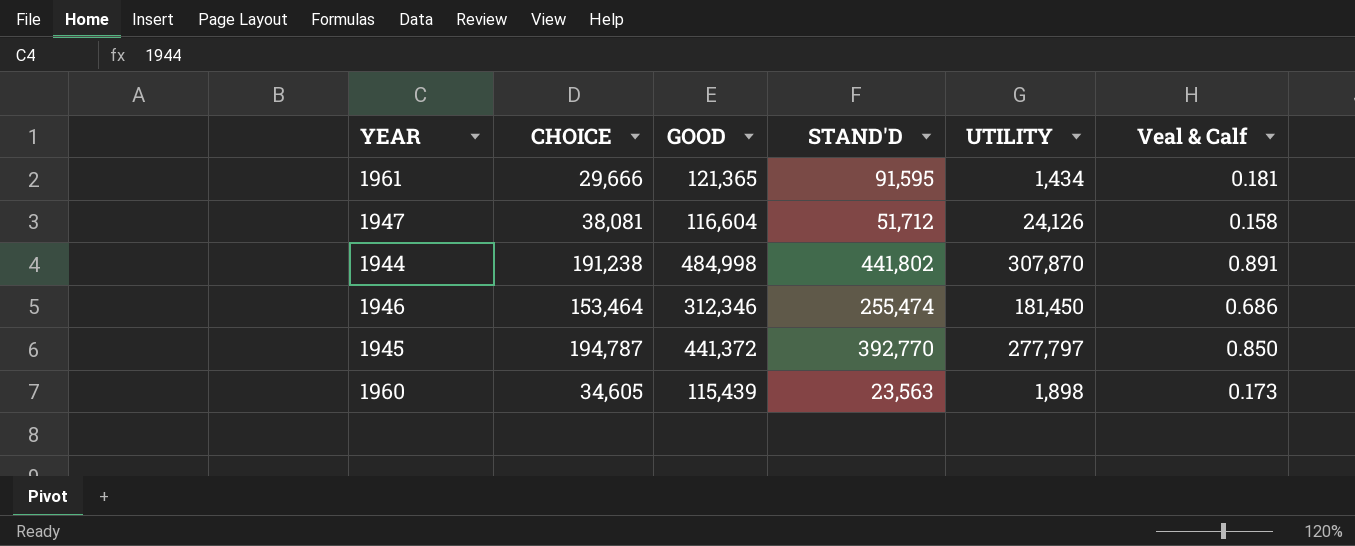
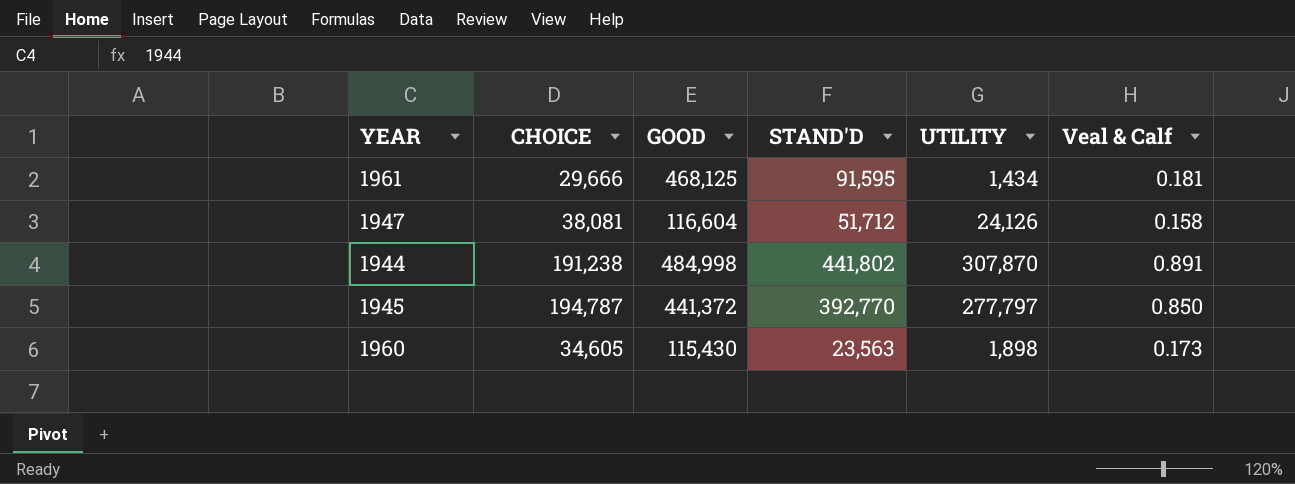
row 1946: 153,464 | 312,346 | 255,474 | 181,450 | 0.686 -> none
1961 | GOOD: 121,365 -> 468,125
1960 | GOOD: 115,439 -> 115,430

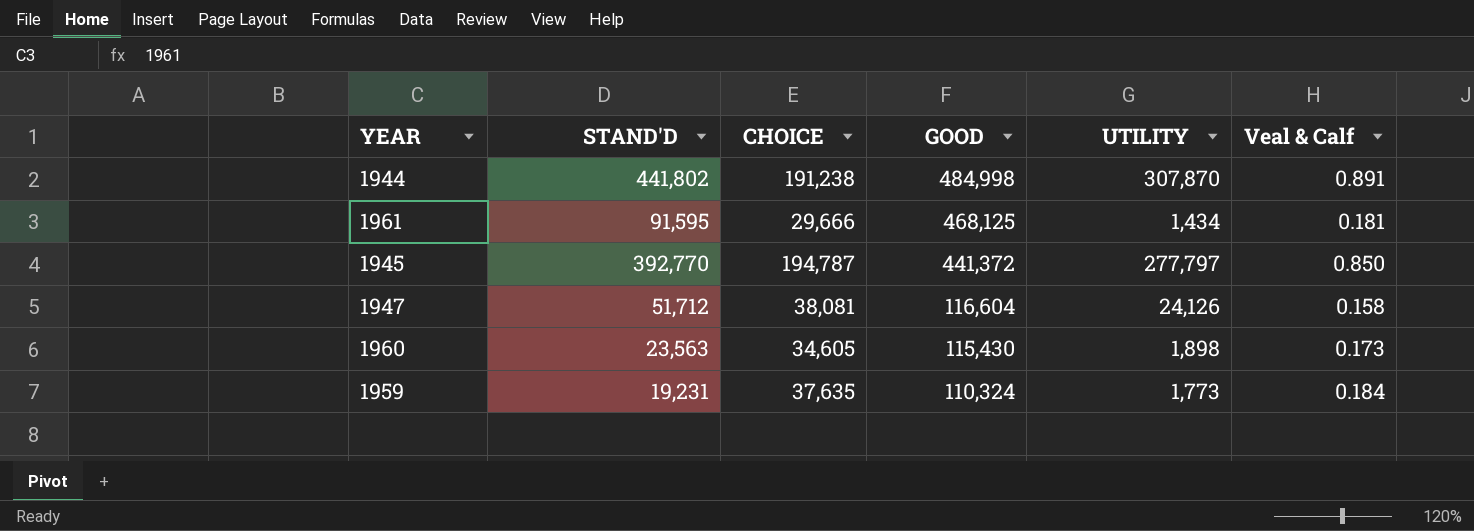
row order: none -> GOOD descending
column STAND'D | position: 4 -> 2
row 1959: none -> 19,231 | 37,635 | 110,324 | 1,773 | 0.184

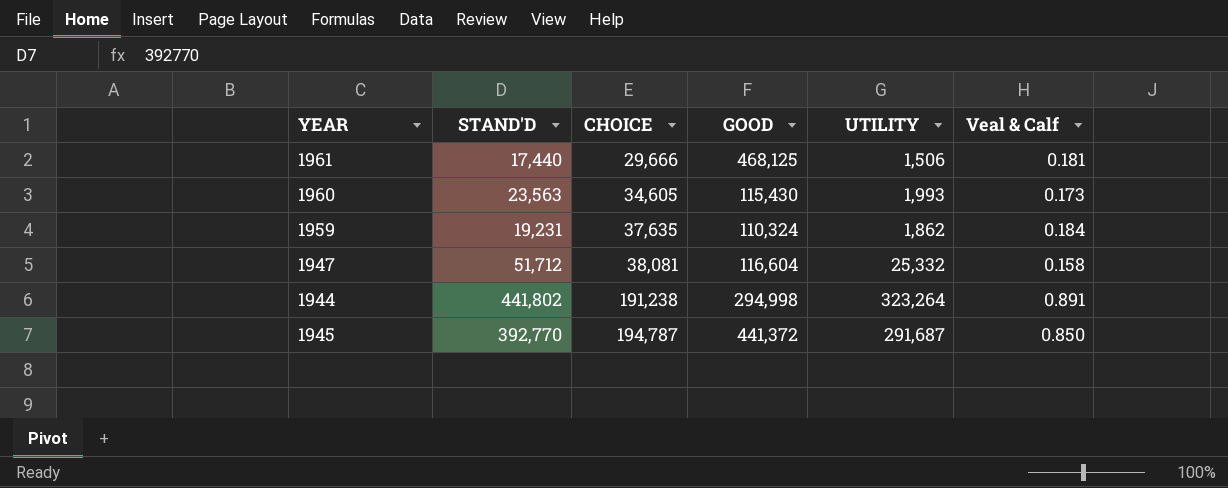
row order: GOOD descending -> CHOICE ascending
1961 | STAND'D: 91,595 -> 17,440
1961 | UTILITY: 1,434 -> 1,506
1960 | UTILITY: 1,898 -> 1,993
1959 | UTILITY: 1,773 -> 1,862
1947 | UTILITY: 24,126 -> 25,332
1944 | GOOD: 484,998 -> 294,998
1944 | UTILITY: 307,870 -> 323,264
1945 | UTILITY: 277,797 -> 291,687

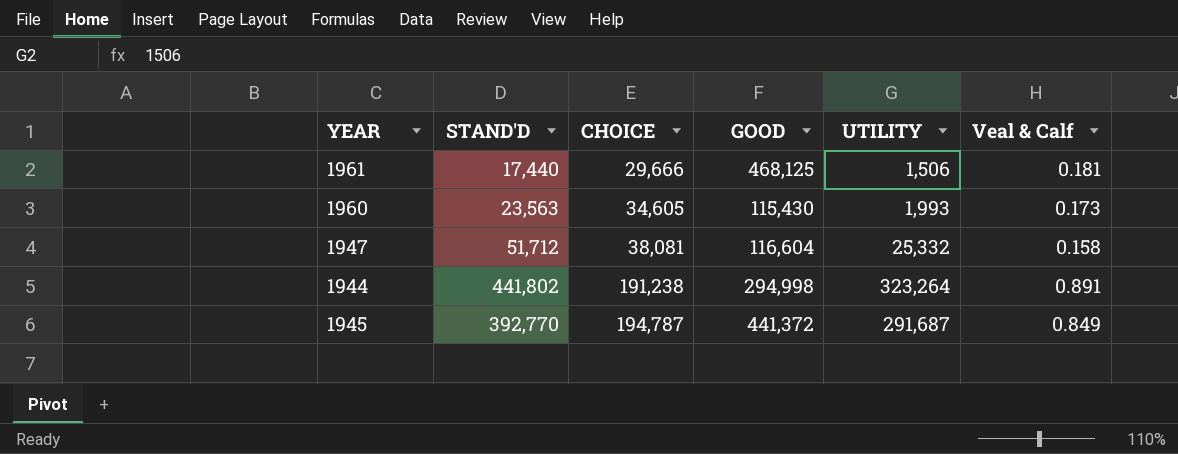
row 1959: 19,231 | 37,635 | 110,324 | 1,862 | 0.184 -> none
1945 | Veal & Calf: 0.850 -> 0.849

